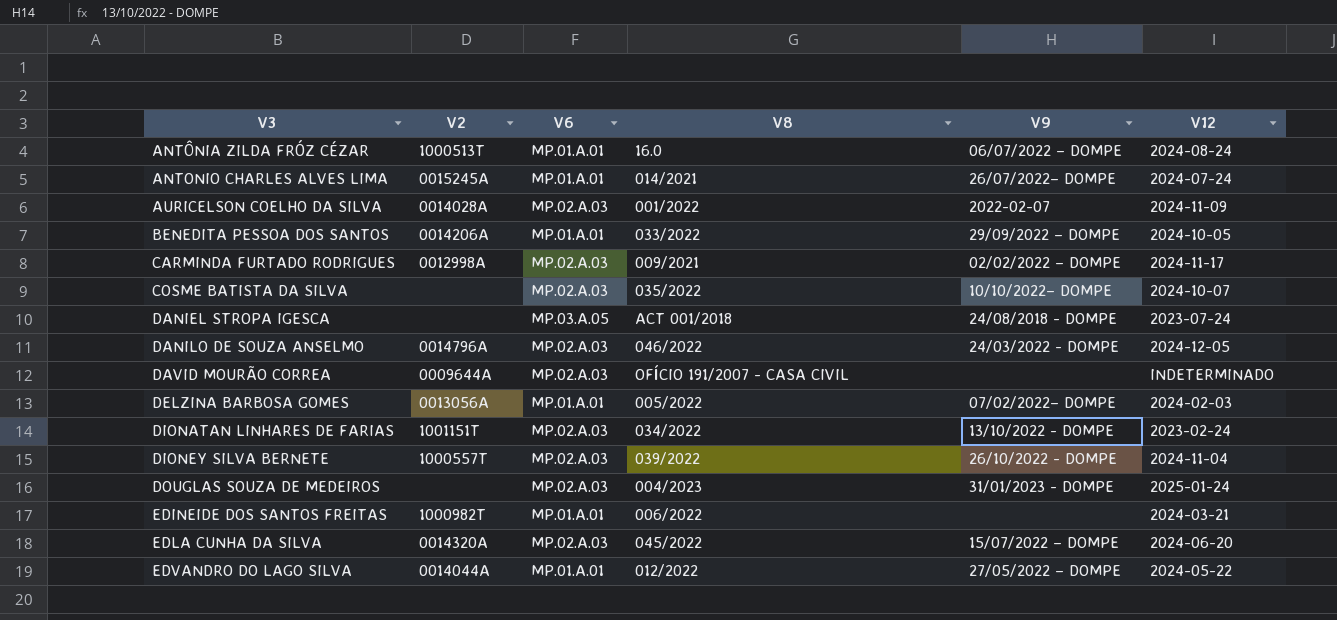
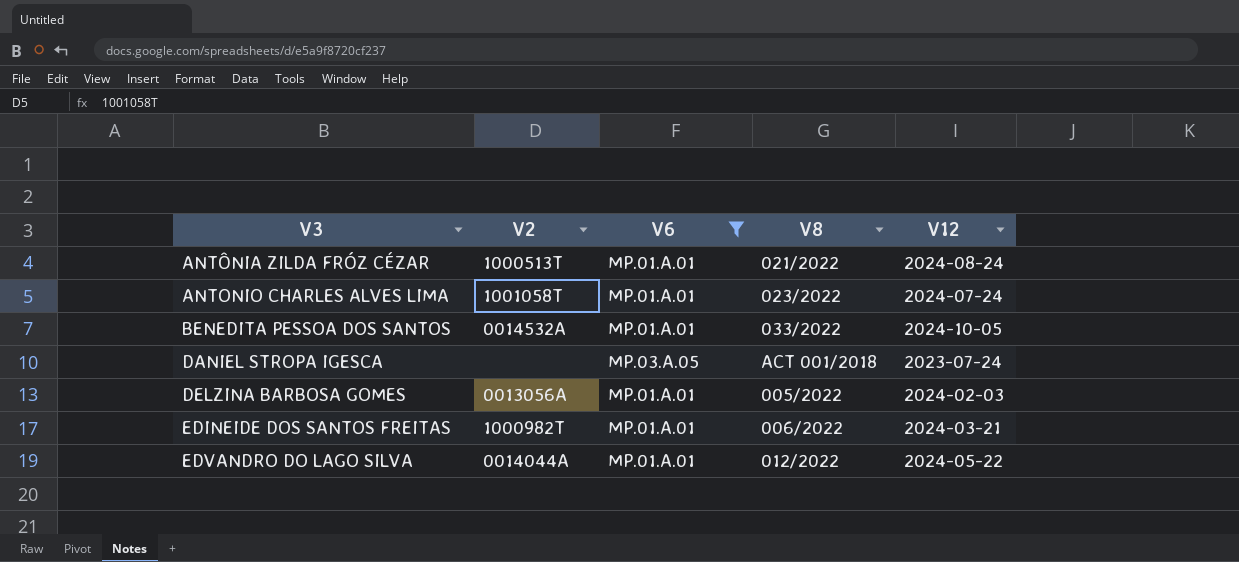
filter: none -> V6 != MP.02.A.03
column V9 | position: 5 -> none
ANTÔNIA ZILDA FRÓZ CÉZAR | V8: 16.0 -> 021/2022
ANTONIO CHARLES ALVES LIMA | V2: 0015245A -> 1001058T
ANTONIO CHARLES ALVES LIMA | V8: 014/2021 -> 023/2022
BENEDITA PESSOA DOS SANTOS | V2: 0014206A -> 0014532A

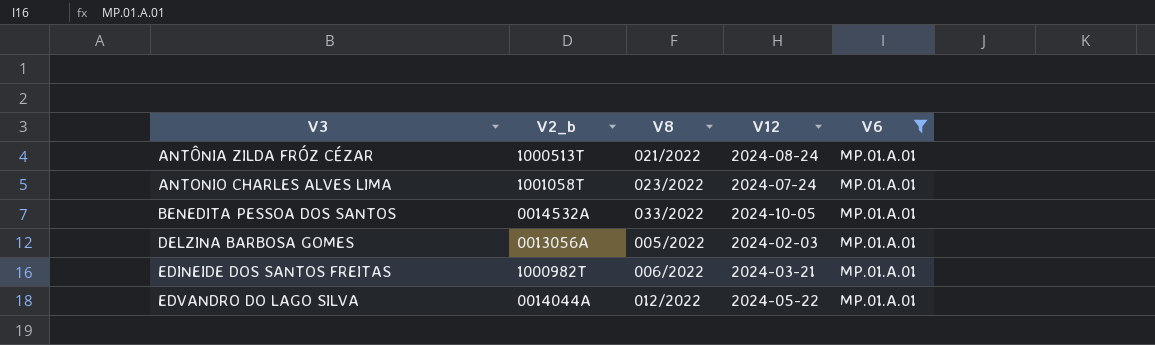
column name: V2 -> V2_b
column V6 | position: 3 -> 5
row DANIEL STROPA IGESCA: none | MP.03.A.05 | ACT 001/2018 | 2023-07-24 -> none

